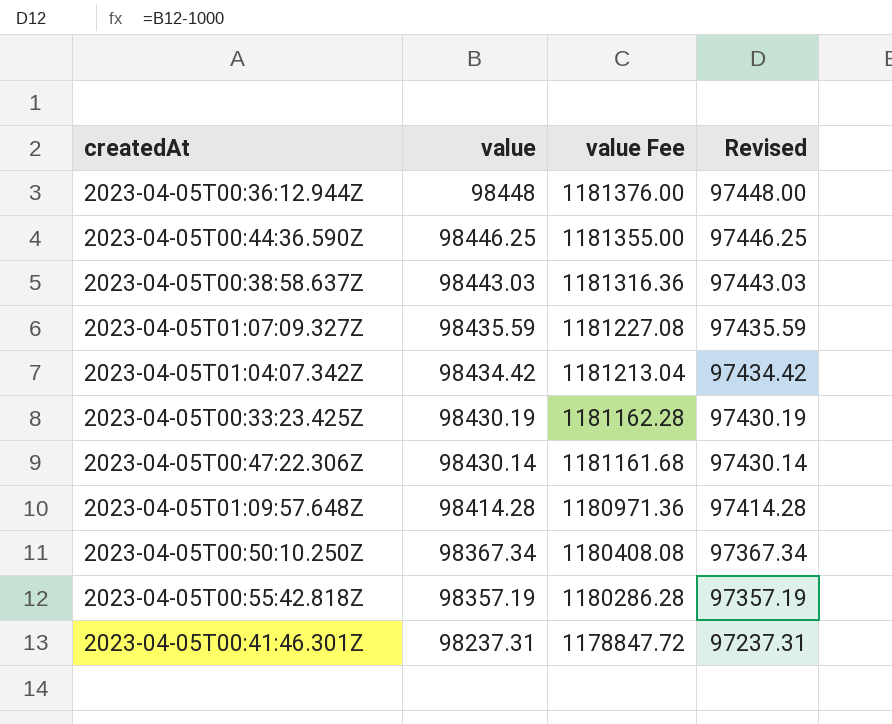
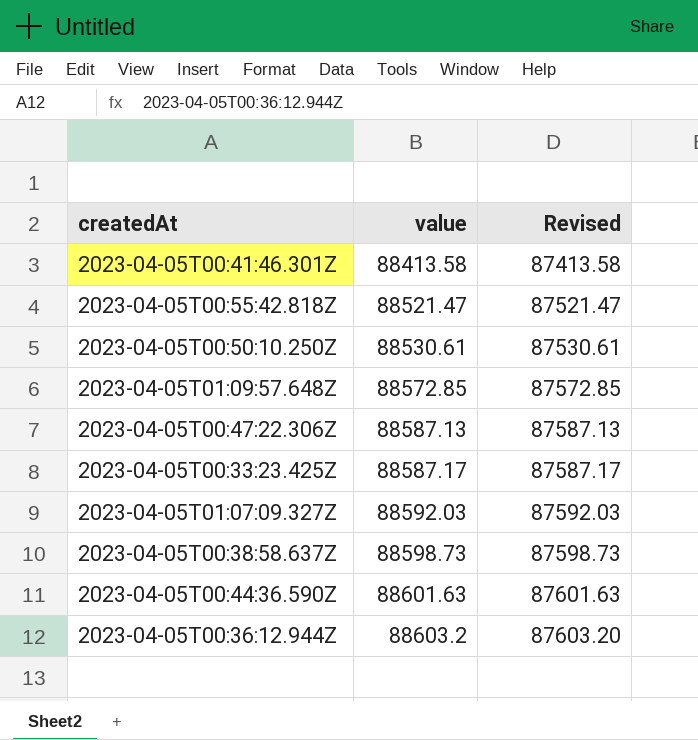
row order: value descending -> value ascending
column value Fee | formula: [value] * 12 -> none
row 2023-04-05T01:04:07.342Z: 98434.42 | 1181213.04 | 97434.42 -> none
2023-04-05T00:41:46.301Z | value: 98237.31 -> 88413.58
2023-04-05T00:41:46.301Z | Revised: 97237.31 -> 87413.58
2023-04-05T00:55:42.818Z | value: 98357.19 -> 88521.47
2023-04-05T00:55:42.818Z | Revised: 97357.19 -> 87521.47
2023-04-05T00:50:10.250Z | value: 98367.34 -> 88530.61
2023-04-05T00:50:10.250Z | Revised: 97367.34 -> 87530.61
2023-04-05T01:09:57.648Z | value: 98414.28 -> 88572.85
2023-04-05T01:09:57.648Z | Revised: 97414.28 -> 87572.85
2023-04-05T00:47:22.306Z | value: 98430.14 -> 88587.13
2023-04-05T00:47:22.306Z | Revised: 97430.14 -> 87587.13
2023-04-05T00:33:23.425Z | value: 98430.19 -> 88587.17
2023-04-05T00:33:23.425Z | Revised: 97430.19 -> 87587.17
2023-04-05T01:07:09.327Z | value: 98435.59 -> 88592.03
2023-04-05T01:07:09.327Z | Revised: 97435.59 -> 87592.03
2023-04-05T00:38:58.637Z | value: 98443.03 -> 88598.73
2023-04-05T00:38:58.637Z | Revised: 97443.03 -> 87598.73
2023-04-05T00:44:36.590Z | value: 98446.25 -> 88601.63
2023-04-05T00:44:36.590Z | Revised: 97446.25 -> 87601.63
2023-04-05T00:36:12.944Z | value: 98448 -> 88603.2
2023-04-05T00:36:12.944Z | Revised: 97448.00 -> 87603.20

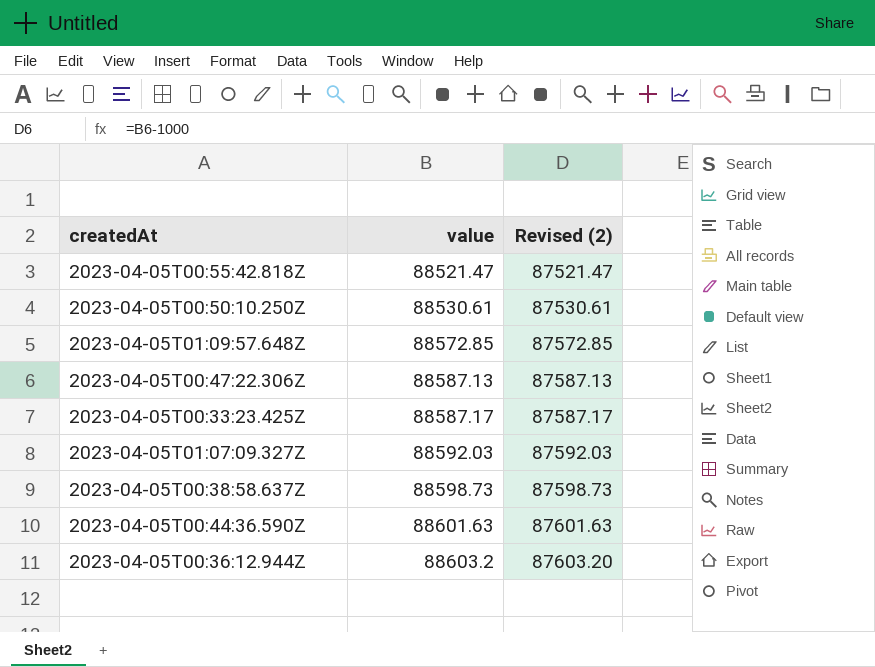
column name: Revised -> Revised (2)
row 2023-04-05T00:41:46.301Z: 88413.58 | 87413.58 -> none

